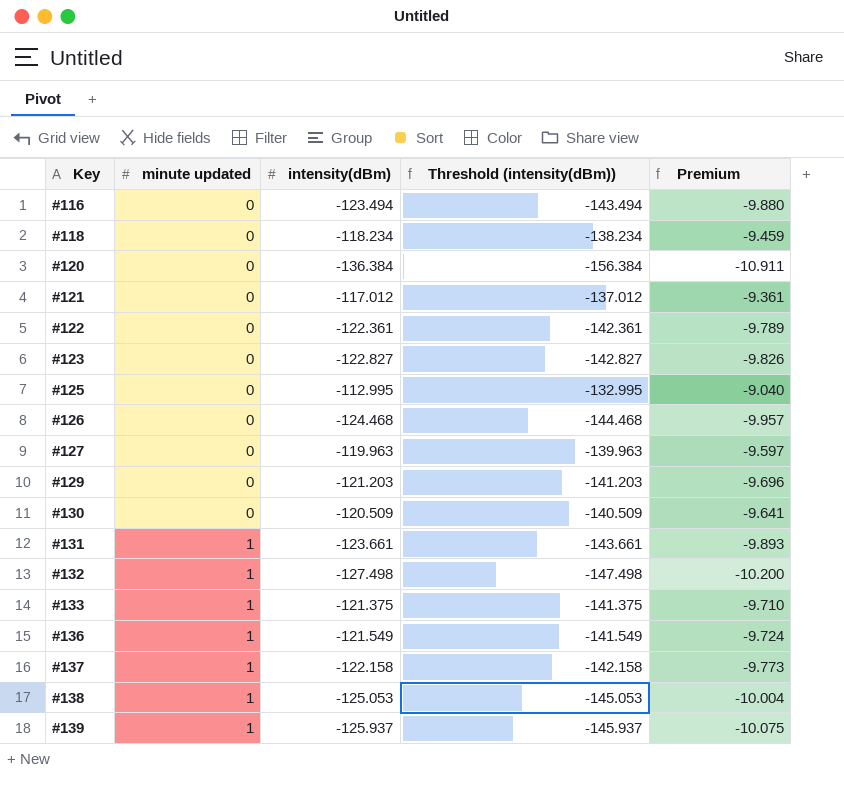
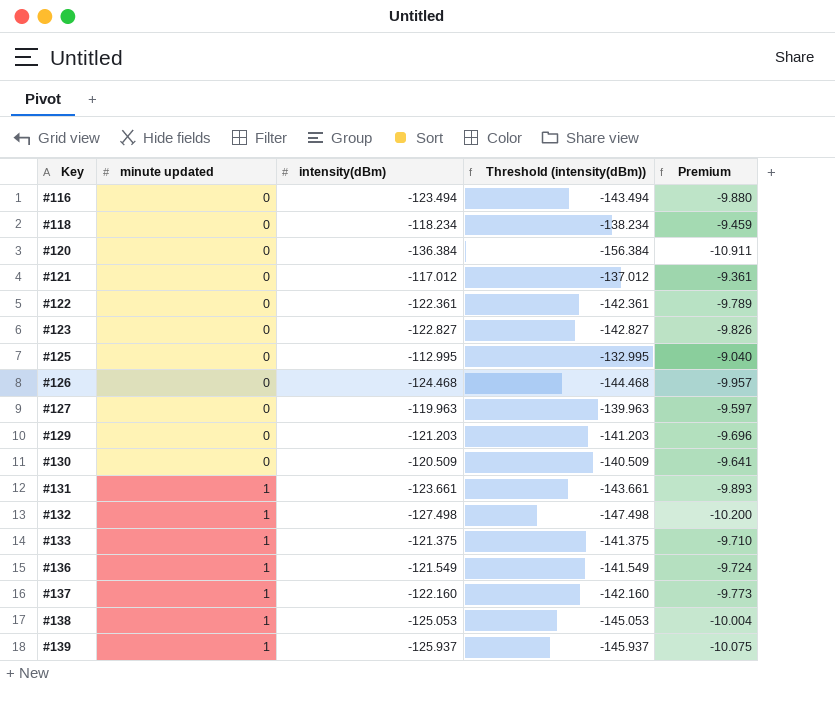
#137 | intensity(dBm): -122.158 -> -122.160
#137 | Threshold (intensity(dBm)): -142.158 -> -142.160

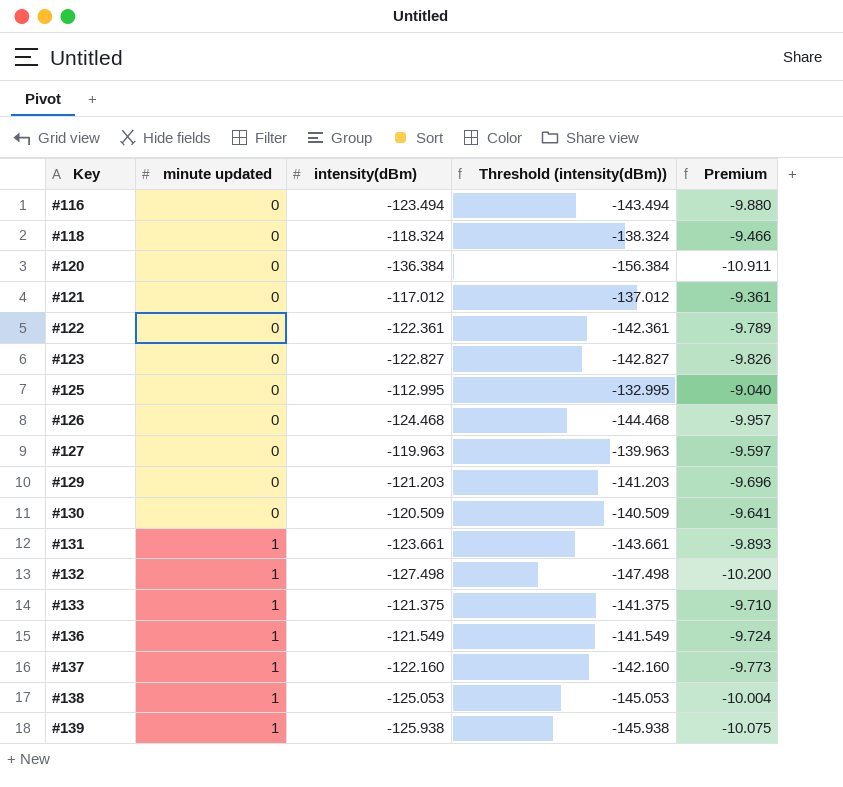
#118 | intensity(dBm): -118.234 -> -118.324
#118 | Threshold (intensity(dBm)): -138.234 -> -138.324
#118 | Premium: -9.459 -> -9.466
#139 | intensity(dBm): -125.937 -> -125.938
#139 | Threshold (intensity(dBm)): -145.937 -> -145.938

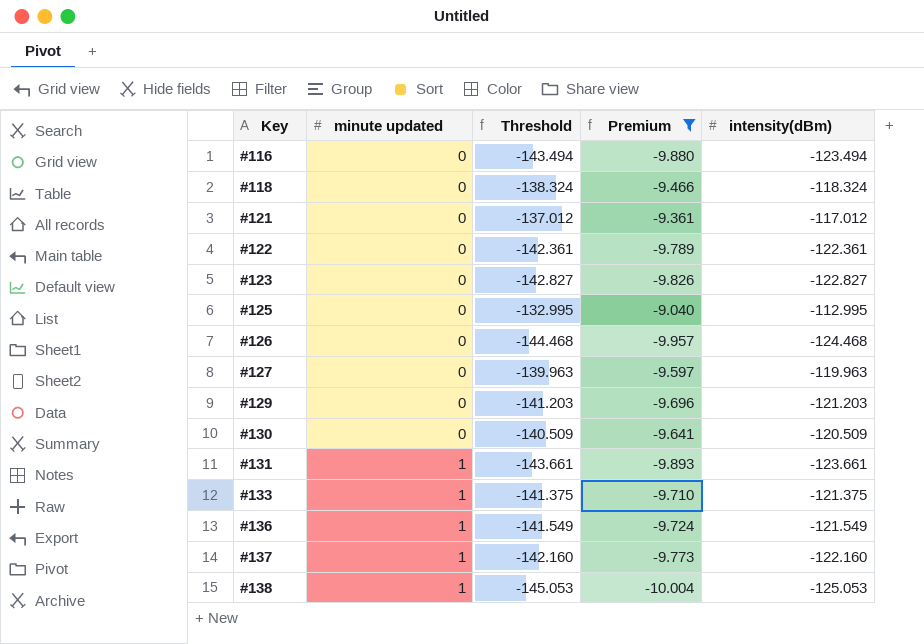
filter: none -> Premium >= -10.004
column name: Threshold (intensity(dBm)) -> Threshold
column intensity(dBm) | position: 3 -> 5

